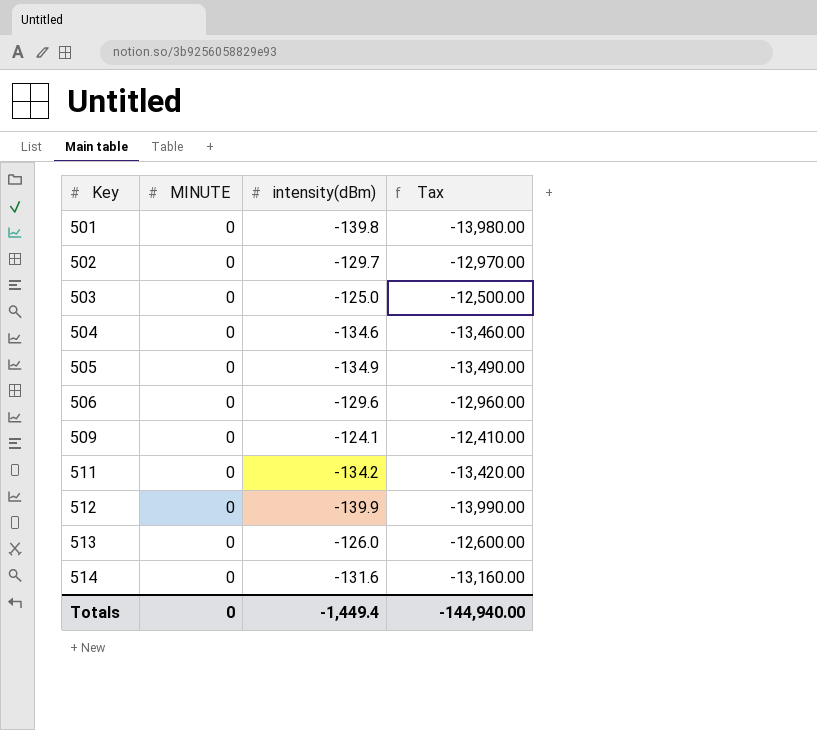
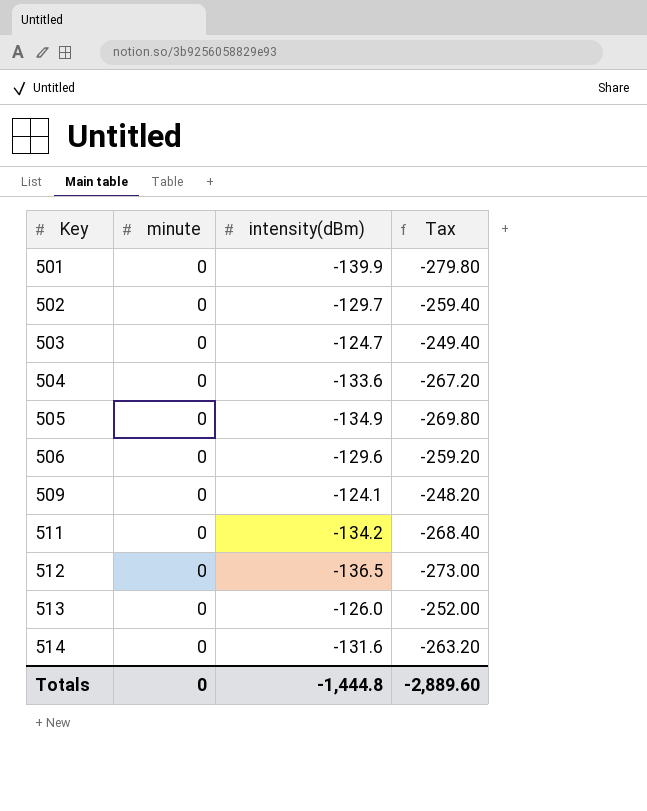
column name: MINUTE -> minute
column Tax | formula: [intensity(dBm)] * 100 -> [intensity(dBm)] * 2
501 | intensity(dBm): -139.8 -> -139.9
503 | intensity(dBm): -125.0 -> -124.7
504 | intensity(dBm): -134.6 -> -133.6
512 | intensity(dBm): -139.9 -> -136.5
Totals | intensity(dBm): -1,449.4 -> -1,444.8
Totals | Tax: -144,940.00 -> -2,889.60

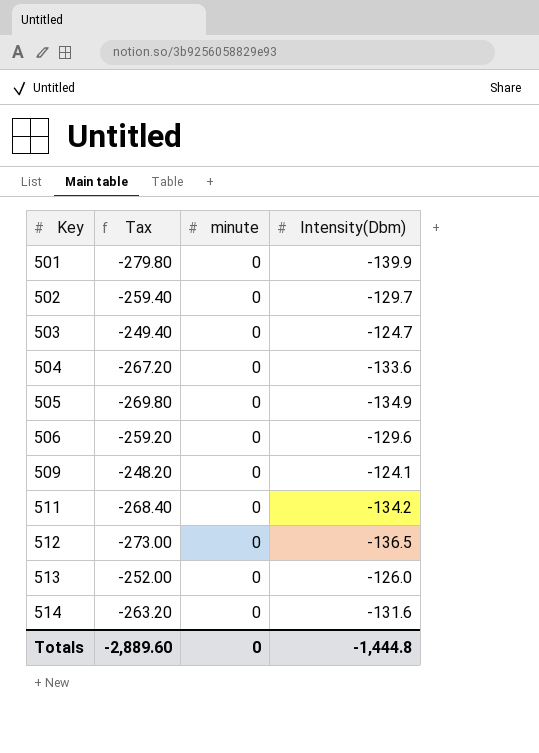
column Tax | position: 4 -> 2
column name: intensity(dBm) -> Intensity(Dbm)

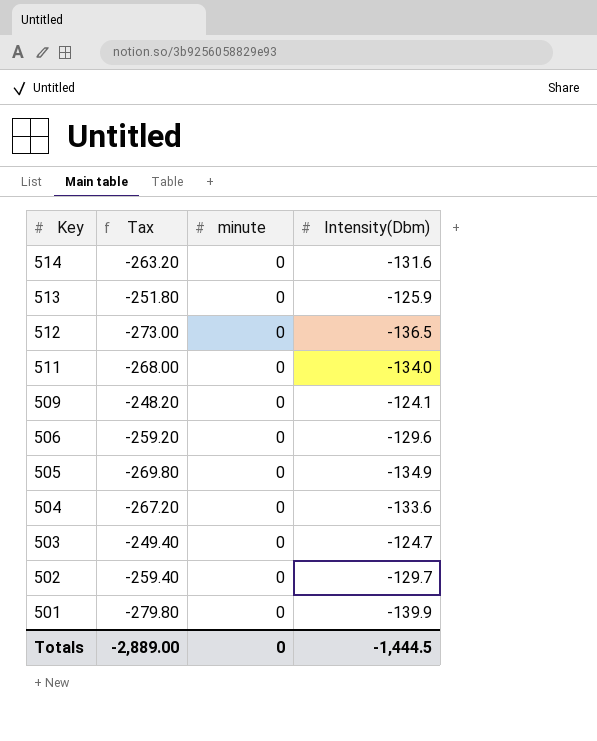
row order: Key ascending -> Key descending
513 | Tax: -252.00 -> -251.80
513 | Intensity(Dbm): -126.0 -> -125.9
511 | Tax: -268.40 -> -268.00
511 | Intensity(Dbm): -134.2 -> -134.0
Totals | Tax: -2,889.60 -> -2,889.00
Totals | Intensity(Dbm): -1,444.8 -> -1,444.5

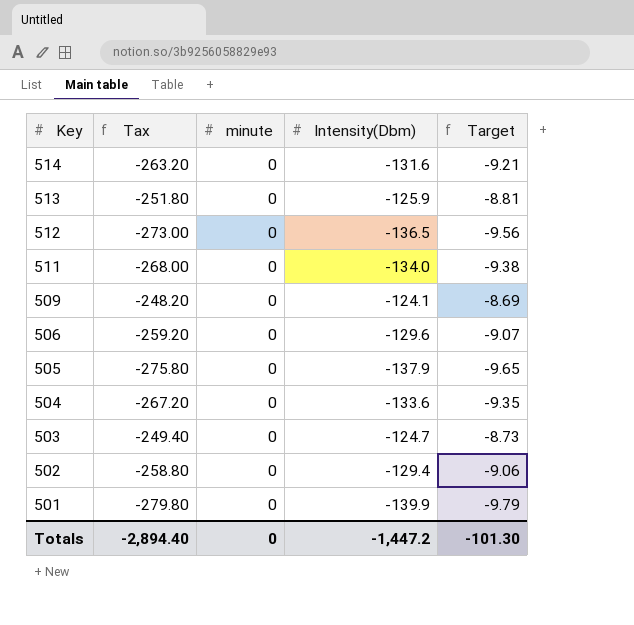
column Target | formula: none -> [Intensity(Dbm)] * 0.07
505 | Tax: -269.80 -> -275.80
505 | Intensity(Dbm): -134.9 -> -137.9
502 | Tax: -259.40 -> -258.80
502 | Intensity(Dbm): -129.7 -> -129.4
Totals | Tax: -2,889.00 -> -2,894.40
Totals | Intensity(Dbm): -1,444.5 -> -1,447.2

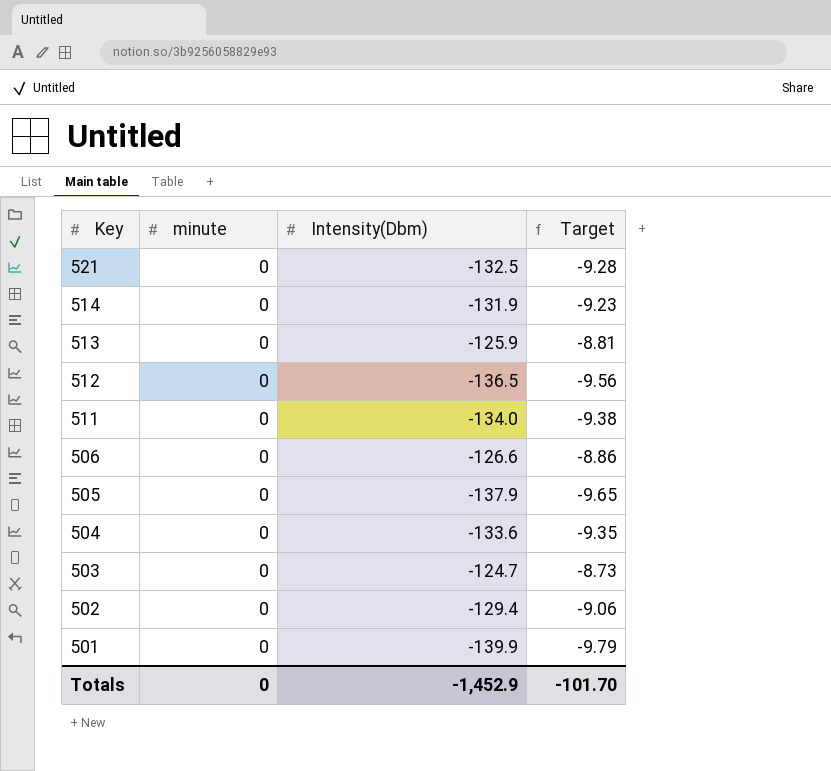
column Tax | formula: [Intensity(Dbm)] * 2 -> none
row 509: -248.20 | 0 | -124.1 | -8.69 -> none
row 521: none -> 0 | -132.5 | -9.28
514 | Intensity(Dbm): -131.6 -> -131.9
514 | Target: -9.21 -> -9.23
506 | Intensity(Dbm): -129.6 -> -126.6
506 | Target: -9.07 -> -8.86
Totals | Intensity(Dbm): -1,447.2 -> -1,452.9
Totals | Target: -101.30 -> -101.70

